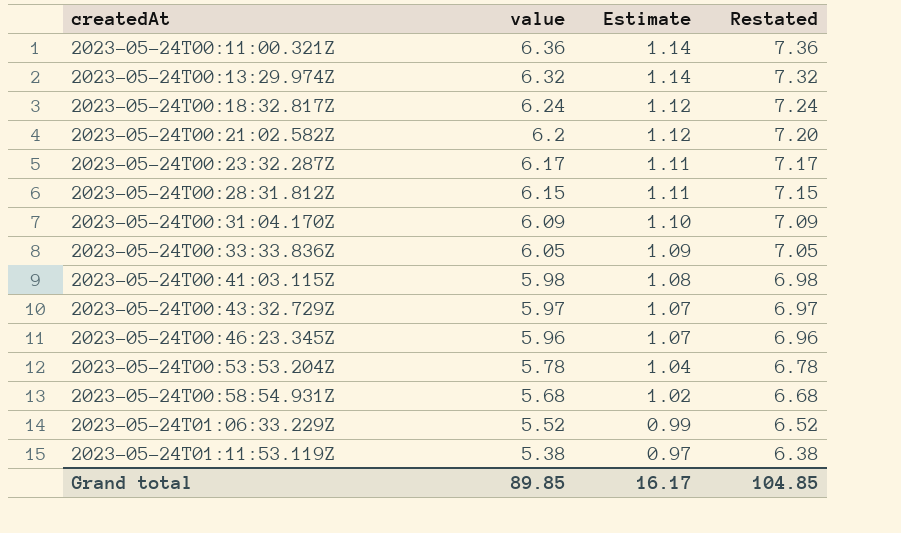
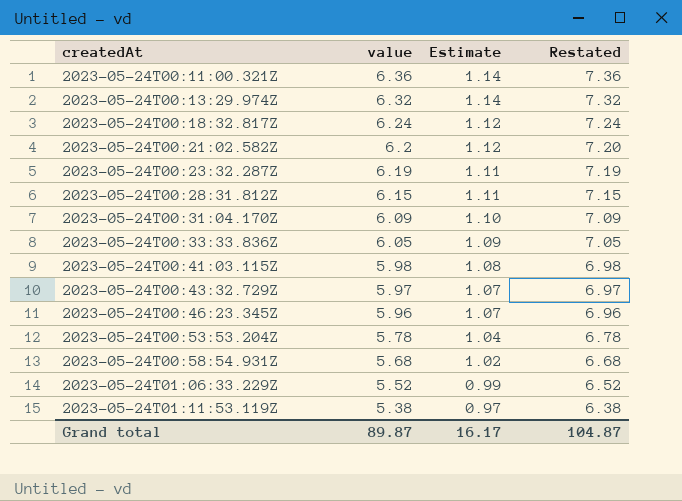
2023-05-24T00:23:32.287Z | value: 6.17 -> 6.19
2023-05-24T00:23:32.287Z | Restated: 7.17 -> 7.19
Grand total | value: 89.85 -> 89.87
Grand total | Restated: 104.85 -> 104.87

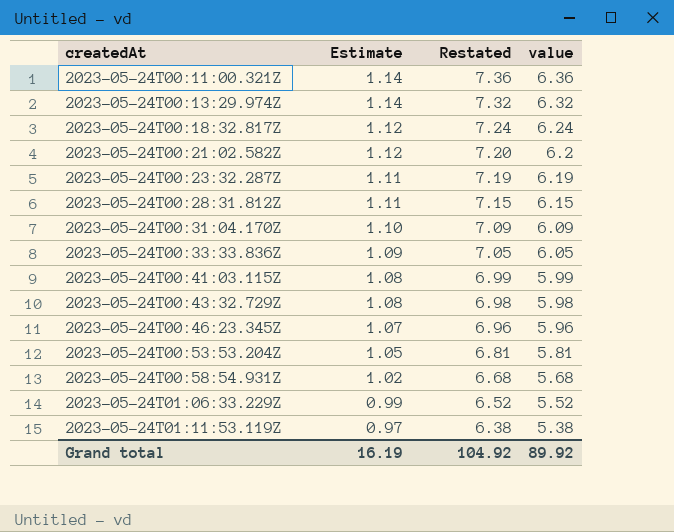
column value | position: 2 -> 4
2023-05-24T00:41:03.115Z | Restated: 6.98 -> 6.99
2023-05-24T00:41:03.115Z | value: 5.98 -> 5.99
2023-05-24T00:43:32.729Z | Estimate: 1.07 -> 1.08
2023-05-24T00:43:32.729Z | Restated: 6.97 -> 6.98
2023-05-24T00:43:32.729Z | value: 5.97 -> 5.98
2023-05-24T00:53:53.204Z | Estimate: 1.04 -> 1.05
2023-05-24T00:53:53.204Z | Restated: 6.78 -> 6.81
2023-05-24T00:53:53.204Z | value: 5.78 -> 5.81
Grand total | Estimate: 16.17 -> 16.19
Grand total | Restated: 104.87 -> 104.92
Grand total | value: 89.87 -> 89.92

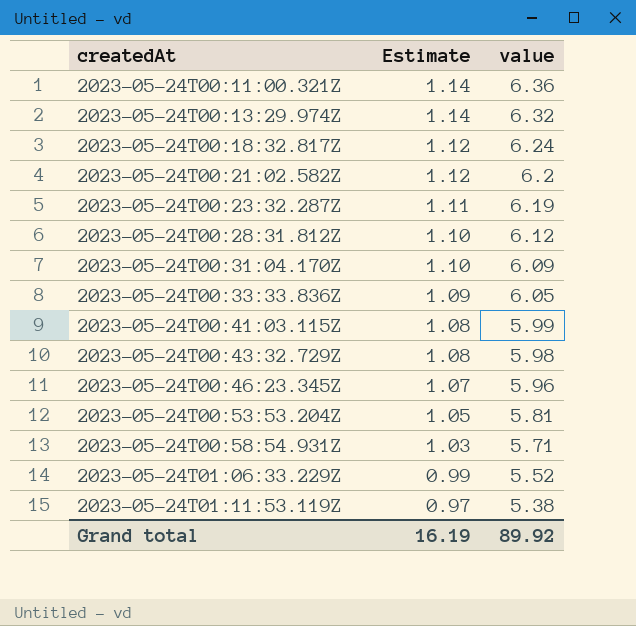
column Restated | formula: [value] + 1 -> none
2023-05-24T00:28:31.812Z | Estimate: 1.11 -> 1.10
2023-05-24T00:28:31.812Z | value: 6.15 -> 6.12
2023-05-24T00:58:54.931Z | Estimate: 1.02 -> 1.03
2023-05-24T00:58:54.931Z | value: 5.68 -> 5.71

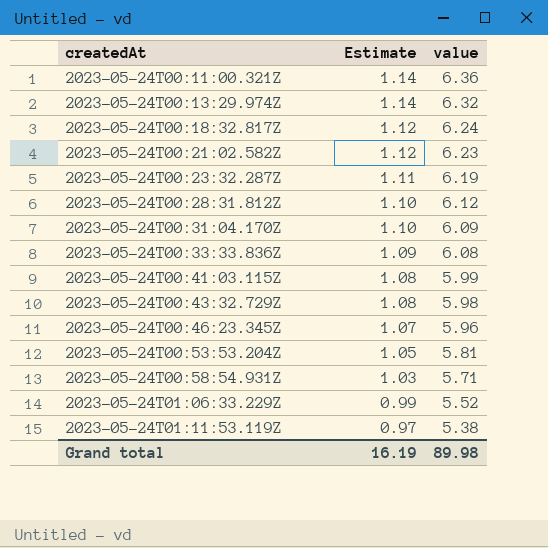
2023-05-24T00:21:02.582Z | value: 6.2 -> 6.23
2023-05-24T00:33:33.836Z | value: 6.05 -> 6.08
Grand total | value: 89.92 -> 89.98

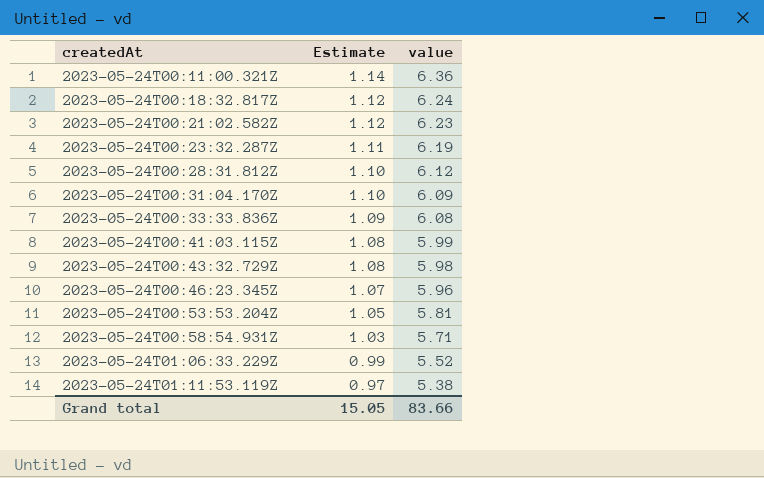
row 2023-05-24T00:13:29.974Z: 1.14 | 6.32 -> none
Grand total | Estimate: 16.19 -> 15.05
Grand total | value: 89.98 -> 83.66

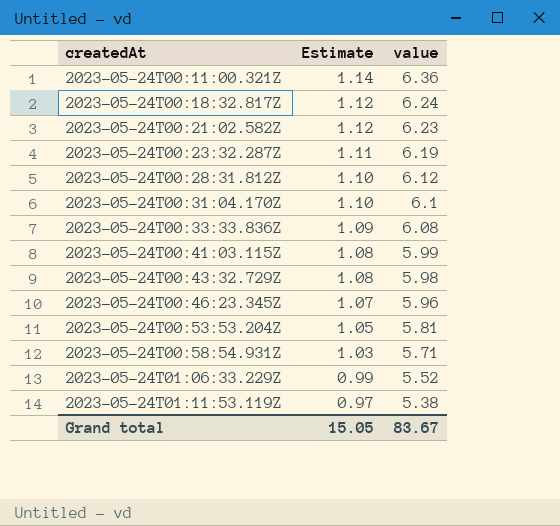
2023-05-24T00:31:04.170Z | value: 6.09 -> 6.1
Grand total | value: 83.66 -> 83.67

